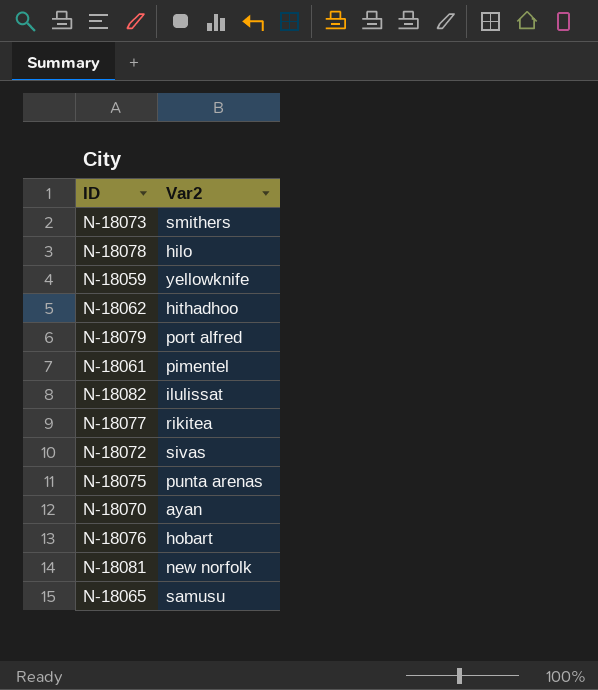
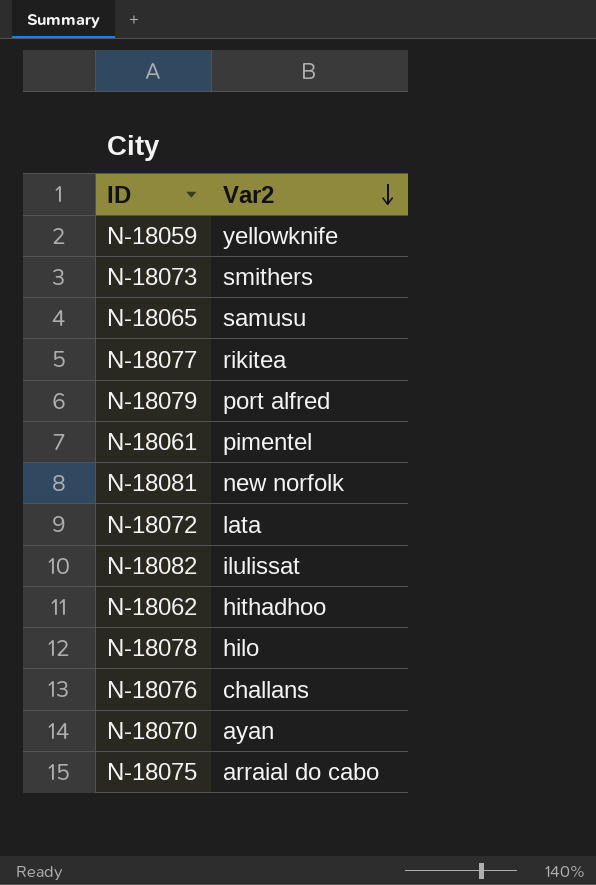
row order: none -> Var2 descending
N-18072 | Var2: sivas -> lata
N-18076 | Var2: hobart -> challans
N-18075 | Var2: punta arenas -> arraial do cabo

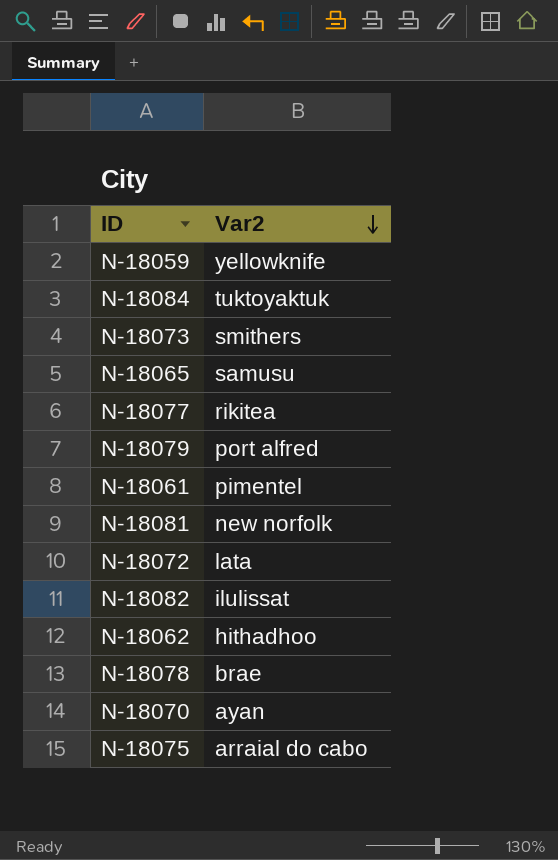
row N-18076: challans -> none
row N-18084: none -> tuktoyaktuk
N-18078 | Var2: hilo -> brae

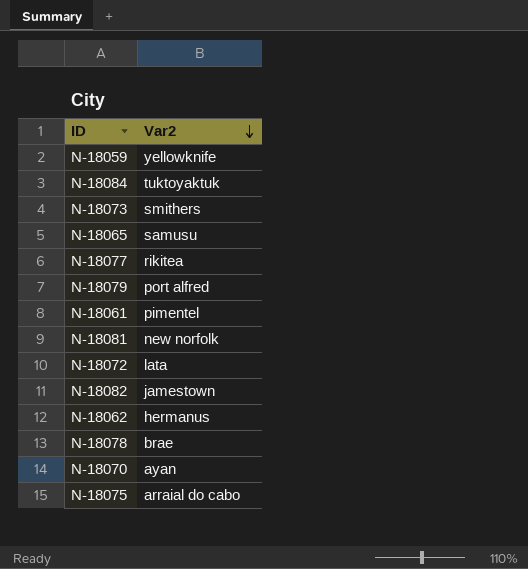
N-18082 | Var2: ilulissat -> jamestown
N-18062 | Var2: hithadhoo -> hermanus

